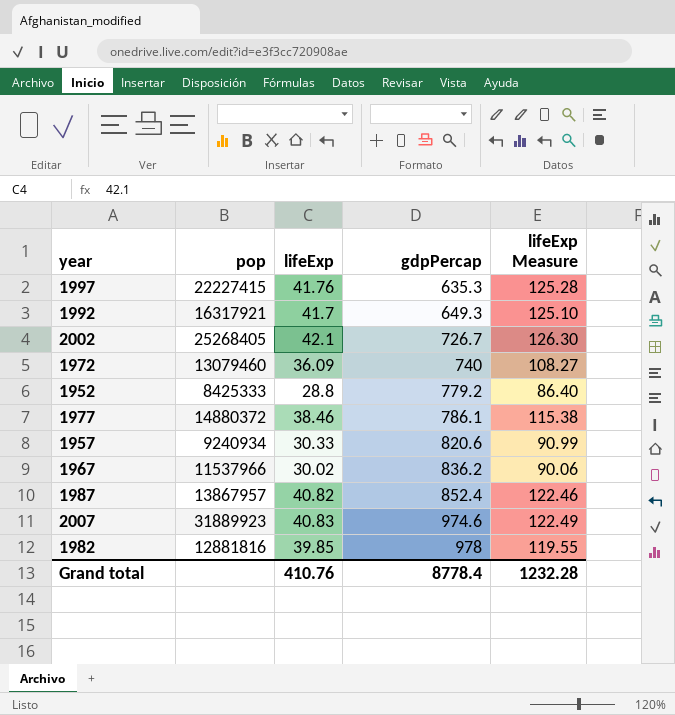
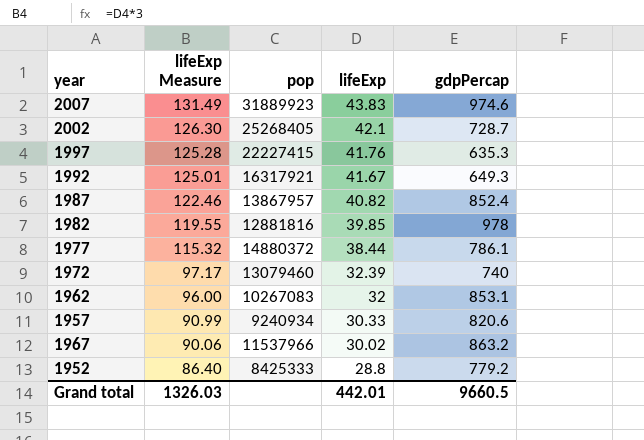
row order: gdpPercap ascending -> lifeExp Measure descending
column lifeExp Measure | position: 5 -> 2
2007 | lifeExp Measure: 122.49 -> 131.49
2007 | lifeExp: 40.83 -> 43.83
2002 | gdpPercap: 726.7 -> 728.7
1992 | lifeExp Measure: 125.10 -> 125.01
1992 | lifeExp: 41.7 -> 41.67
1977 | lifeExp Measure: 115.38 -> 115.32
1977 | lifeExp: 38.46 -> 38.44
1972 | lifeExp Measure: 108.27 -> 97.17
1972 | lifeExp: 36.09 -> 32.39
row 1962: none -> 96.00 | 10267083 | 32 | 853.1
1967 | gdpPercap: 836.2 -> 863.2
Grand total | lifeExp Measure: 1232.28 -> 1326.03
Grand total | lifeExp: 410.76 -> 442.01
Grand total | gdpPercap: 8778.4 -> 9660.5

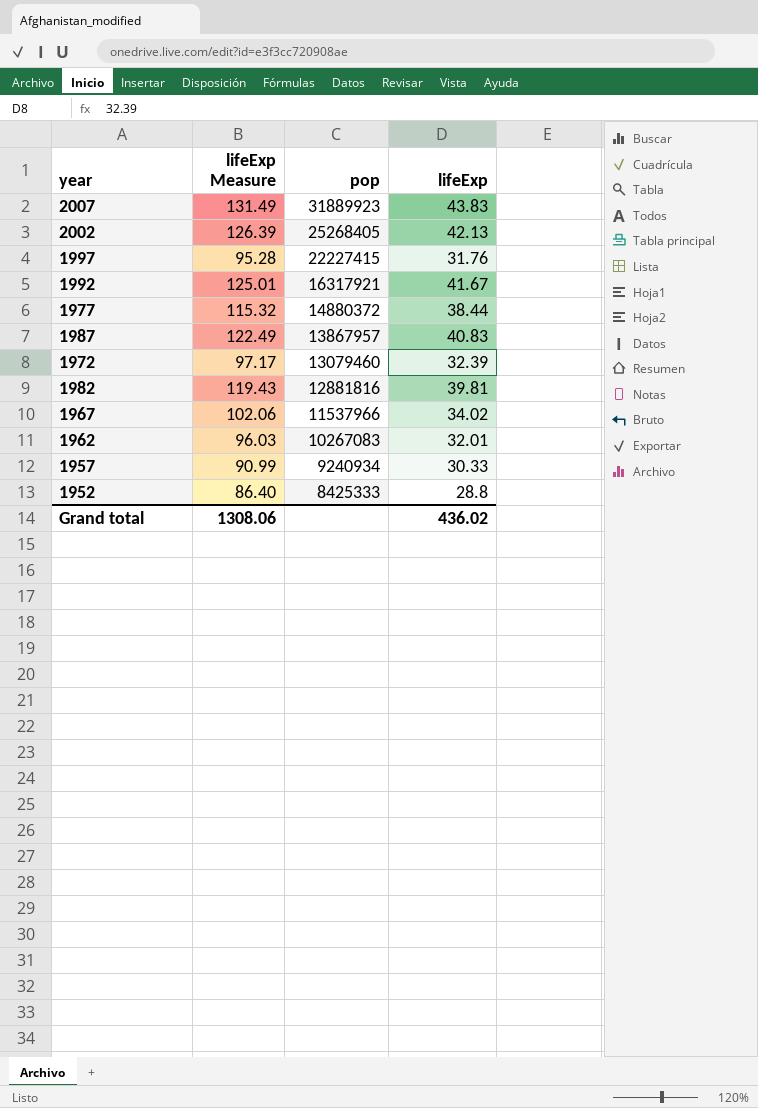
row order: lifeExp Measure descending -> pop descending
column gdpPercap | position: 5 -> none
2002 | lifeExp Measure: 126.30 -> 126.39
2002 | lifeExp: 42.1 -> 42.13
1997 | lifeExp Measure: 125.28 -> 95.28
1997 | lifeExp: 41.76 -> 31.76
1987 | lifeExp Measure: 122.46 -> 122.49
1987 | lifeExp: 40.82 -> 40.83
1982 | lifeExp Measure: 119.55 -> 119.43
1982 | lifeExp: 39.85 -> 39.81
1967 | lifeExp Measure: 90.06 -> 102.06
1967 | lifeExp: 30.02 -> 34.02
1962 | lifeExp Measure: 96.00 -> 96.03
1962 | lifeExp: 32 -> 32.01
Grand total | lifeExp Measure: 1326.03 -> 1308.06
Grand total | lifeExp: 442.01 -> 436.02

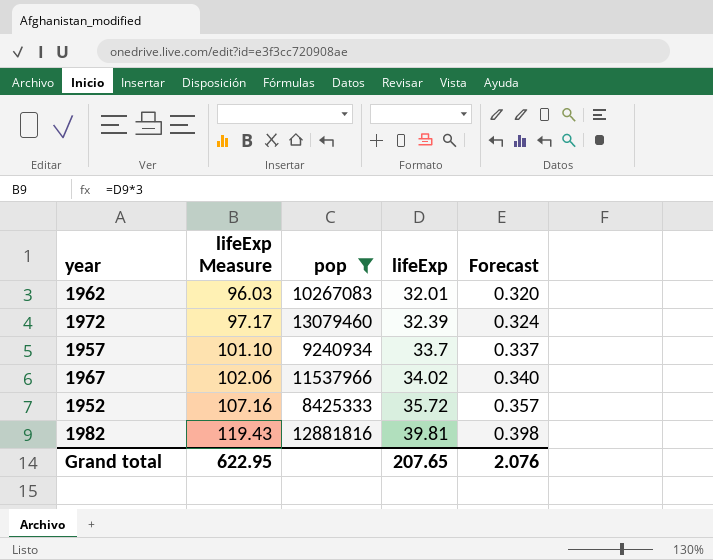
filter: none -> pop <= 13079460
row order: pop descending -> lifeExp Measure ascending
column Forecast | formula: none -> [lifeExp] * 0.01
1957 | lifeExp Measure: 90.99 -> 101.10
1957 | lifeExp: 30.33 -> 33.7
1952 | lifeExp Measure: 86.40 -> 107.16
1952 | lifeExp: 28.8 -> 35.72
Grand total | lifeExp Measure: 1308.06 -> 622.95
Grand total | lifeExp: 436.02 -> 207.65

